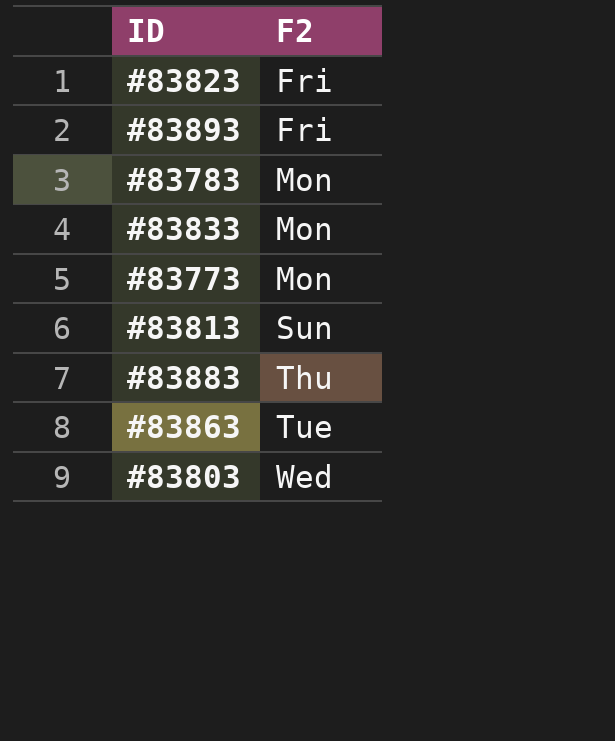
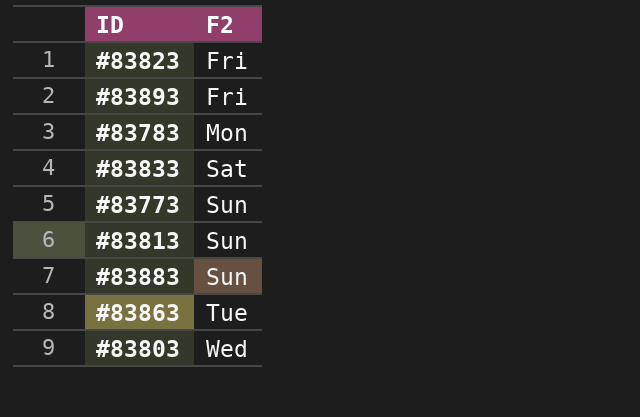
#83833 | F2: Mon -> Sat
#83773 | F2: Mon -> Sun
#83883 | F2: Thu -> Sun

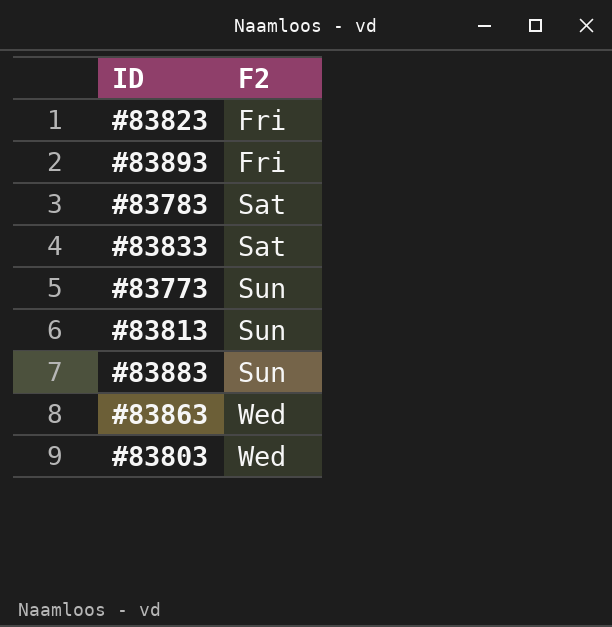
#83783 | F2: Mon -> Sat
#83863 | F2: Tue -> Wed

